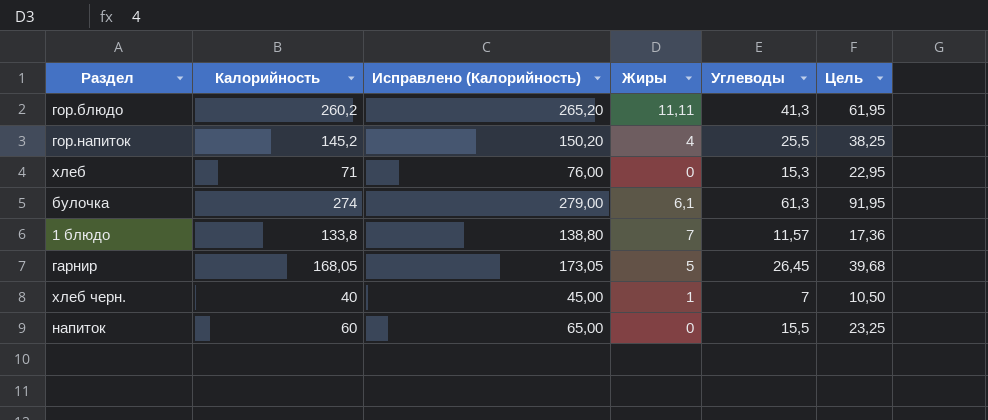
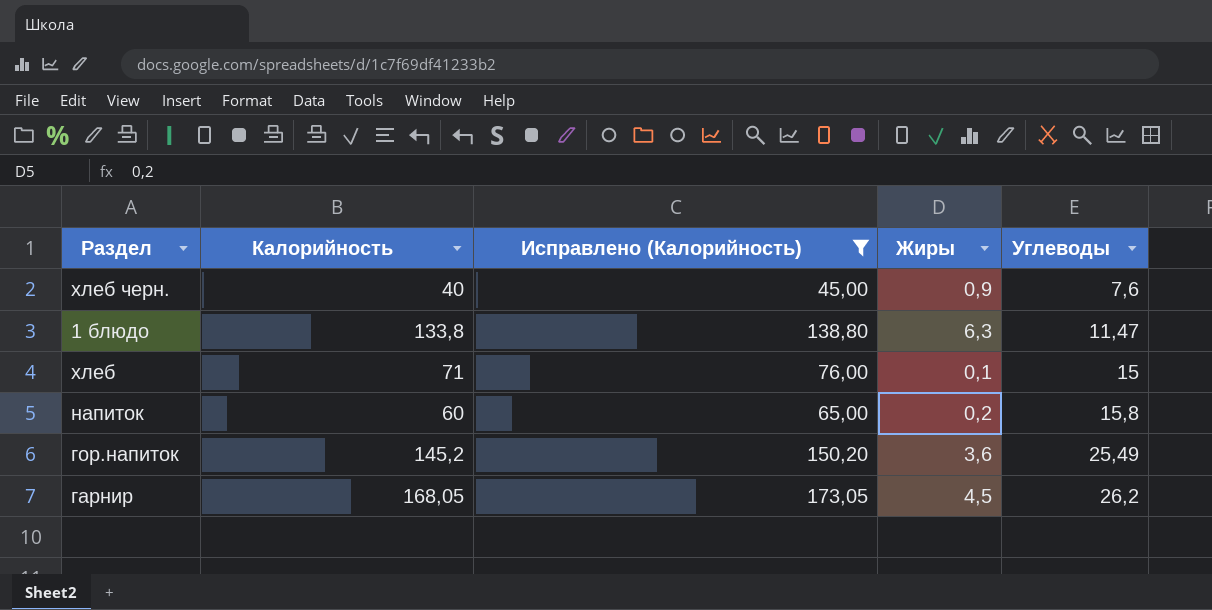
filter: none -> Исправлено (Калорийность) <= 173,05
row order: none -> Углеводы ascending
column Цель | formula: [Углеводы] * 1,5 -> none
хлеб черн. | Жиры: 1 -> 0,9
хлеб черн. | Углеводы: 7 -> 7,6
1 блюдо | Жиры: 7 -> 6,3
1 блюдо | Углеводы: 11,57 -> 11,47
хлеб | Жиры: 0 -> 0,1
хлеб | Углеводы: 15,3 -> 15
напиток | Жиры: 0 -> 0,2
напиток | Углеводы: 15,5 -> 15,8
гор.напиток | Жиры: 4 -> 3,6
гор.напиток | Углеводы: 25,5 -> 25,49
гарнир | Жиры: 5 -> 4,5
гарнир | Углеводы: 26,45 -> 26,2

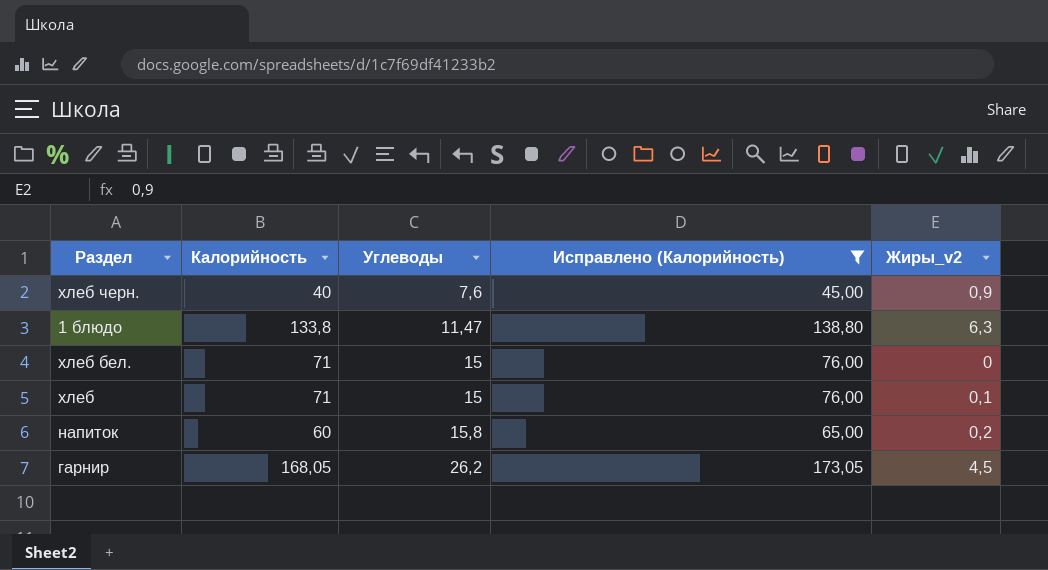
column Углеводы | position: 5 -> 3
column name: Жиры -> Жиры_v2
row гор.напиток: 145,2 | 150,20 | 3,6 | 25,49 -> none
row хлеб бел.: none -> 71 | 15 | 76,00 | 0

